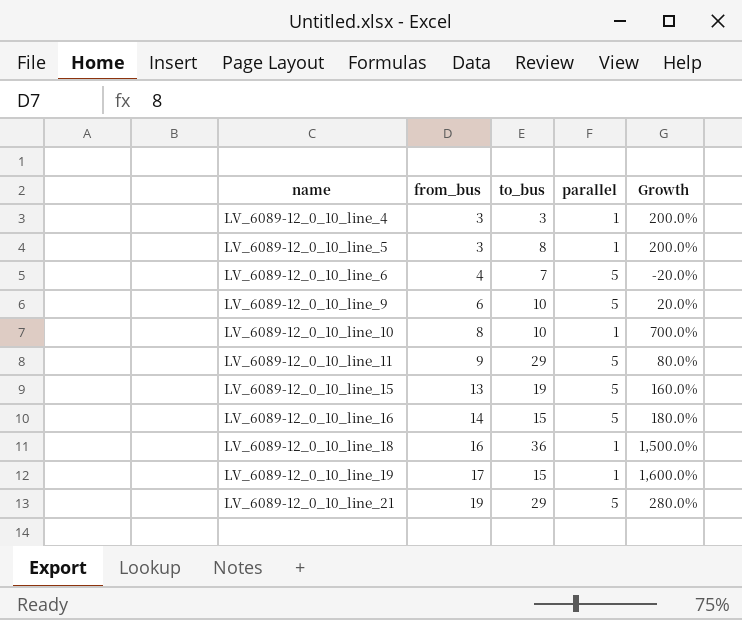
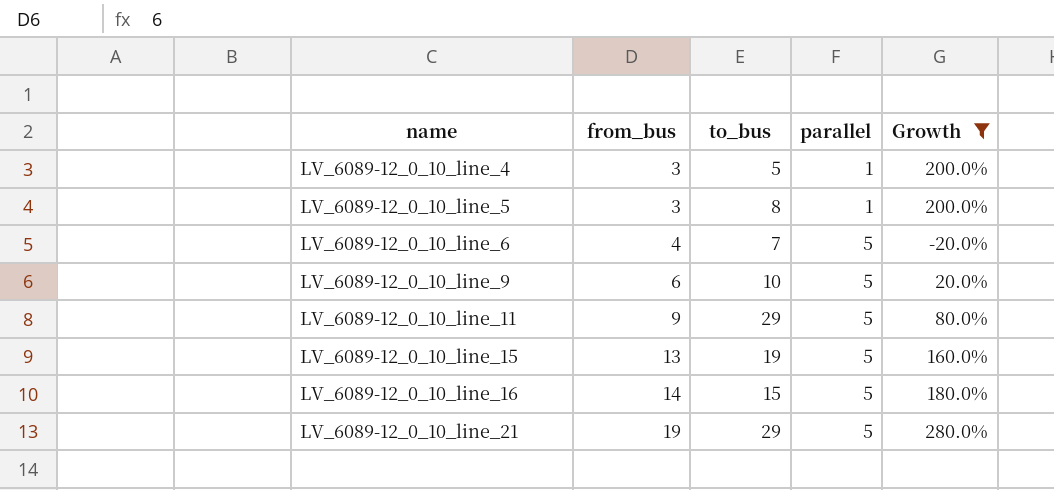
filter: none -> Growth <= 280.0%
LV_6089-12_0_10_line_4 | to_bus: 3 -> 5

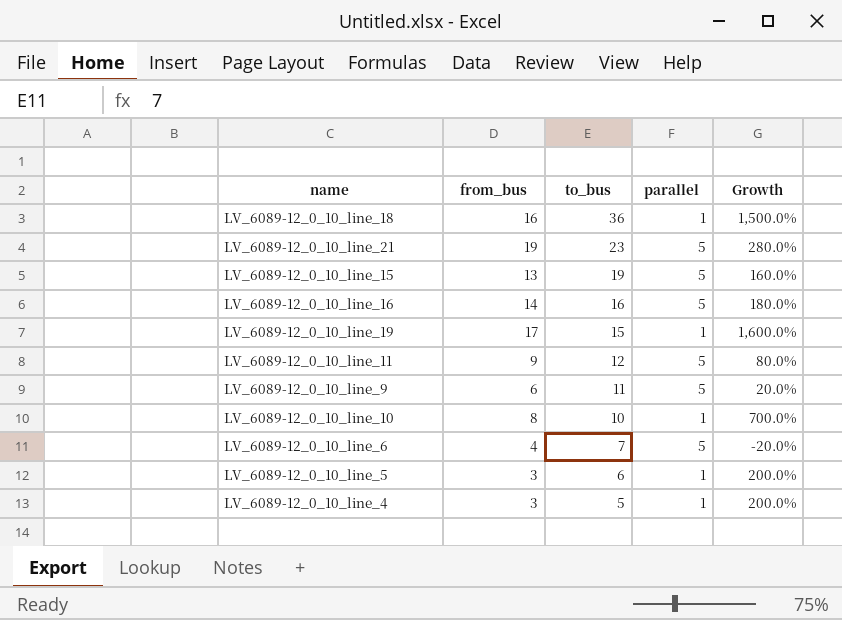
filter: Growth <= 280.0% -> none
row order: name ascending -> to_bus descending
LV_6089-12_0_10_line_21 | to_bus: 29 -> 23
LV_6089-12_0_10_line_16 | to_bus: 15 -> 16
LV_6089-12_0_10_line_11 | to_bus: 29 -> 12
LV_6089-12_0_10_line_9 | to_bus: 10 -> 11
LV_6089-12_0_10_line_5 | to_bus: 8 -> 6

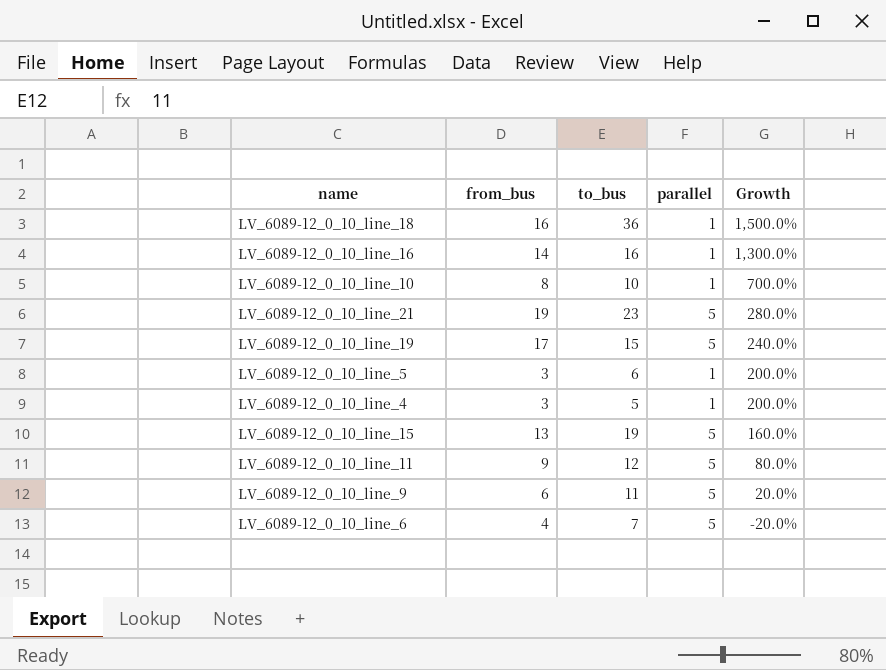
row order: to_bus descending -> Growth descending
LV_6089-12_0_10_line_16 | parallel: 5 -> 1
LV_6089-12_0_10_line_16 | Growth: 180.0% -> 1,300.0%
LV_6089-12_0_10_line_19 | parallel: 1 -> 5
LV_6089-12_0_10_line_19 | Growth: 1,600.0% -> 240.0%

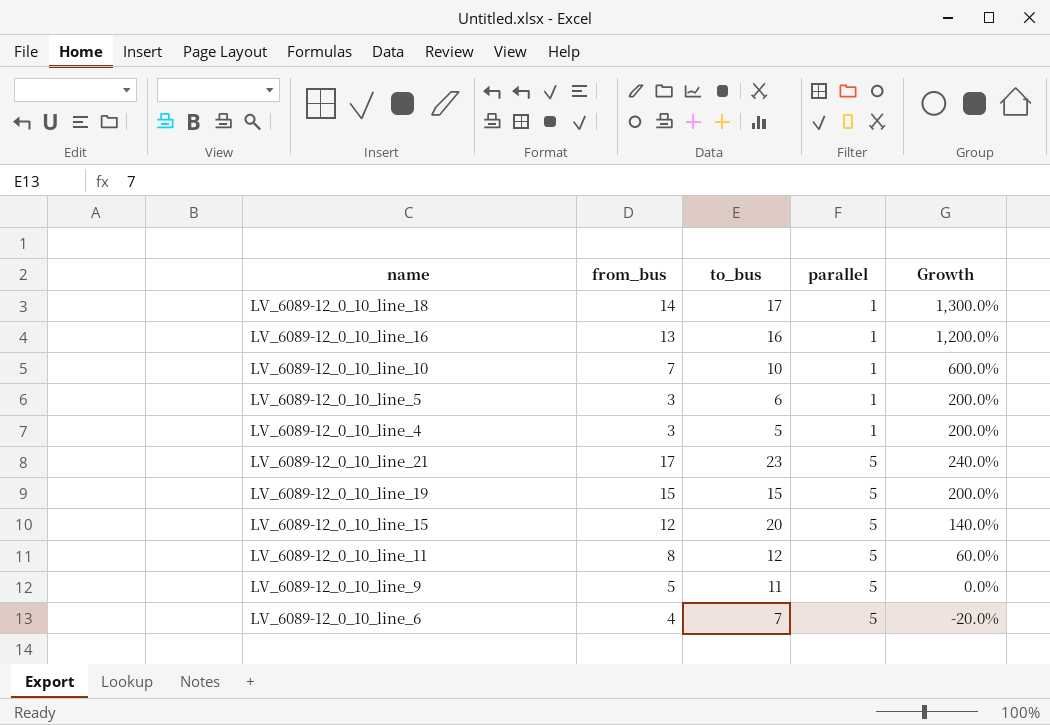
row order: Growth descending -> parallel ascending
LV_6089-12_0_10_line_18 | from_bus: 16 -> 14
LV_6089-12_0_10_line_18 | to_bus: 36 -> 17
LV_6089-12_0_10_line_18 | Growth: 1,500.0% -> 1,300.0%
LV_6089-12_0_10_line_16 | from_bus: 14 -> 13
LV_6089-12_0_10_line_16 | Growth: 1,300.0% -> 1,200.0%
LV_6089-12_0_10_line_10 | from_bus: 8 -> 7
LV_6089-12_0_10_line_10 | Growth: 700.0% -> 600.0%
LV_6089-12_0_10_line_21 | from_bus: 19 -> 17
LV_6089-12_0_10_line_21 | Growth: 280.0% -> 240.0%
LV_6089-12_0_10_line_19 | from_bus: 17 -> 15
LV_6089-12_0_10_line_19 | Growth: 240.0% -> 200.0%
LV_6089-12_0_10_line_15 | from_bus: 13 -> 12
LV_6089-12_0_10_line_15 | to_bus: 19 -> 20
LV_6089-12_0_10_line_15 | Growth: 160.0% -> 140.0%
LV_6089-12_0_10_line_11 | from_bus: 9 -> 8
LV_6089-12_0_10_line_11 | Growth: 80.0% -> 60.0%
LV_6089-12_0_10_line_9 | from_bus: 6 -> 5
LV_6089-12_0_10_line_9 | Growth: 20.0% -> 0.0%

